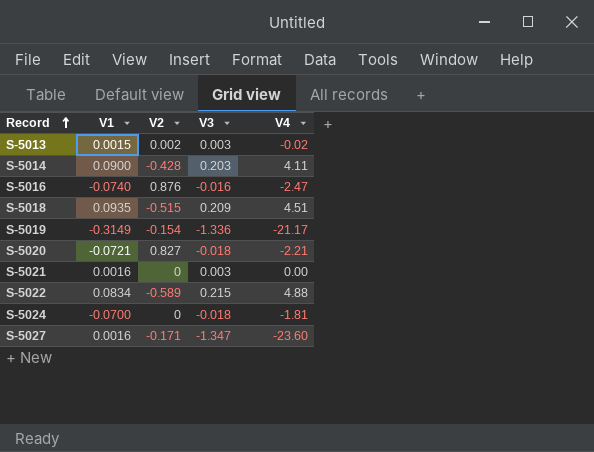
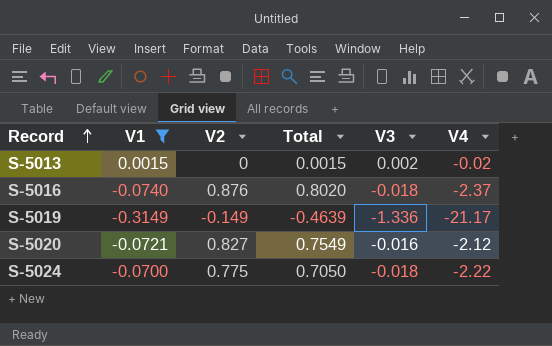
filter: none -> V1 <= 0.0015
column Total | formula: none -> [V1] + [V2]
S-5013 | V2: 0.002 -> 0
S-5013 | V3: 0.003 -> 0.002
S-5016 | V3: -0.016 -> -0.018
S-5016 | V4: -2.47 -> -2.37
S-5019 | V2: -0.154 -> -0.149
S-5020 | V3: -0.018 -> -0.016
S-5020 | V4: -2.21 -> -2.12
S-5024 | V2: 0 -> 0.775
S-5024 | V4: -1.81 -> -2.22

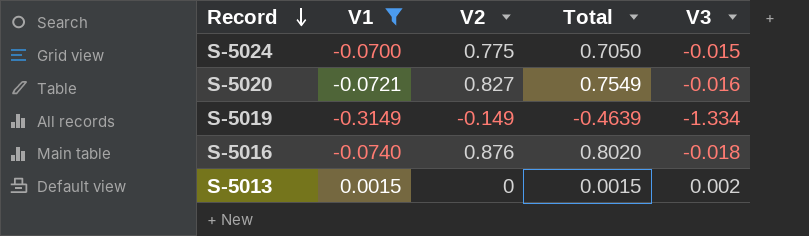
row order: Record ascending -> Record descending
column V4 | position: 6 -> none
S-5024 | V3: -0.018 -> -0.015
S-5019 | V3: -1.336 -> -1.334

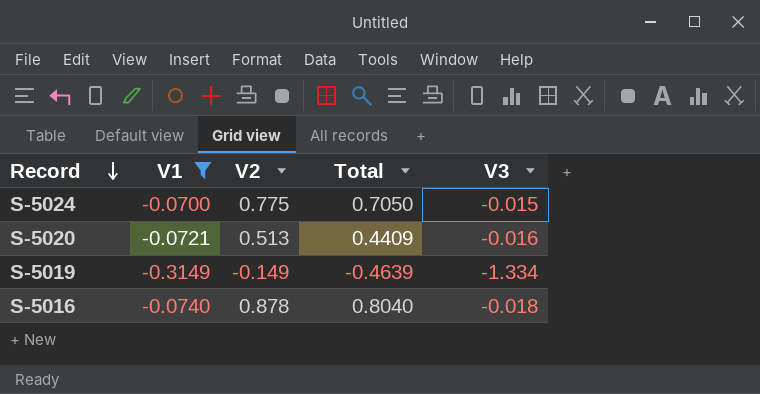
row S-5013: 0.0015 | 0 | 0.0015 | 0.002 -> none
S-5020 | V2: 0.827 -> 0.513
S-5020 | Total: 0.7549 -> 0.4409
S-5016 | V2: 0.876 -> 0.878
S-5016 | Total: 0.8020 -> 0.8040

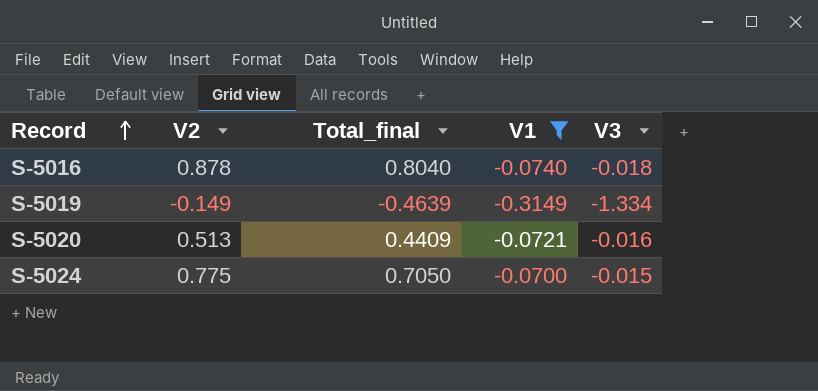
row order: Record descending -> Record ascending
column name: Total -> Total_final
column V1 | position: 2 -> 4

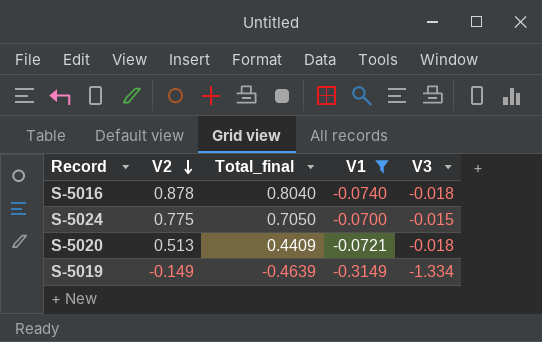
row order: Record ascending -> V2 descending
S-5020 | V3: -0.016 -> -0.018

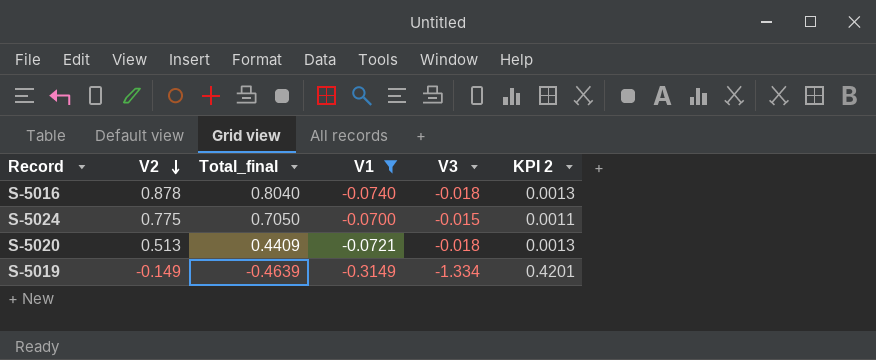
column KPI 2 | formula: none -> [V1] * [V3]

